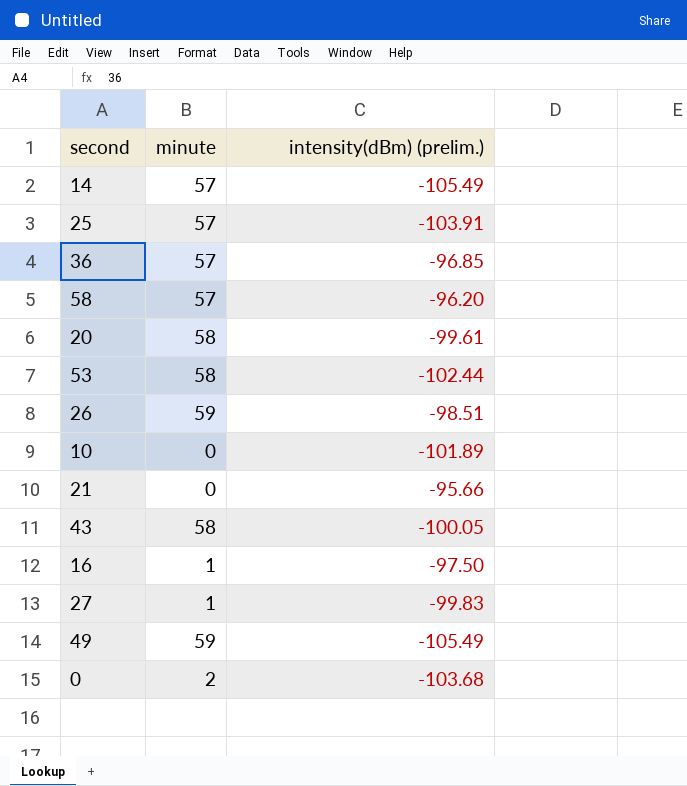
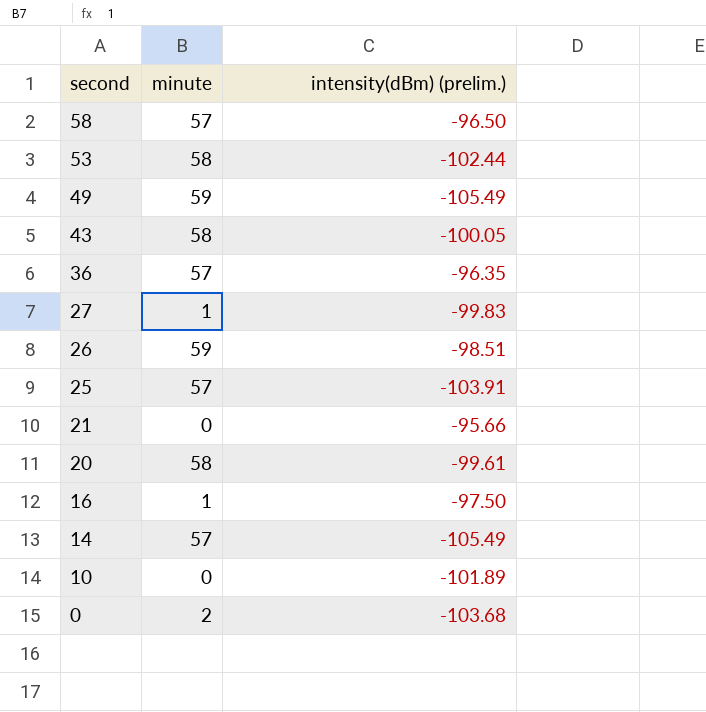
row order: none -> second descending
58 | intensity(dBm) (prelim.): -96.20 -> -96.50
36 | intensity(dBm) (prelim.): -96.85 -> -96.35

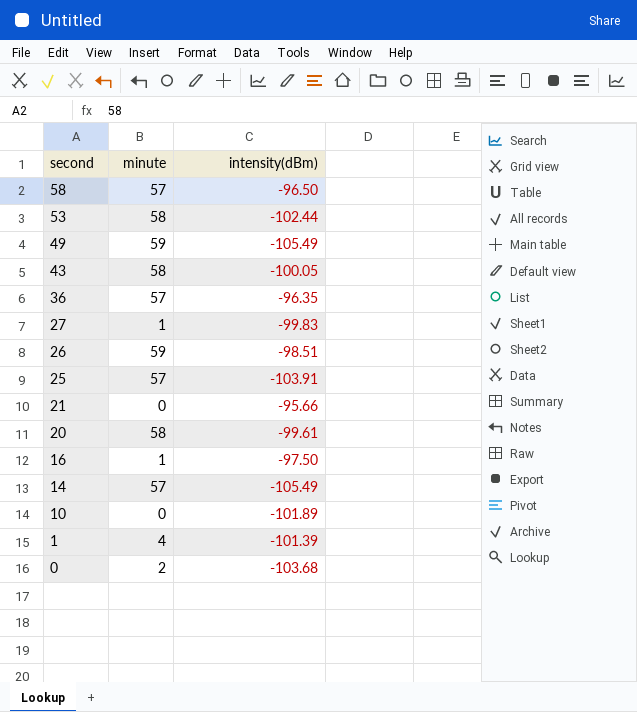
column name: intensity(dBm) (prelim.) -> intensity(dBm)
row 1: none -> 4 | -101.39

